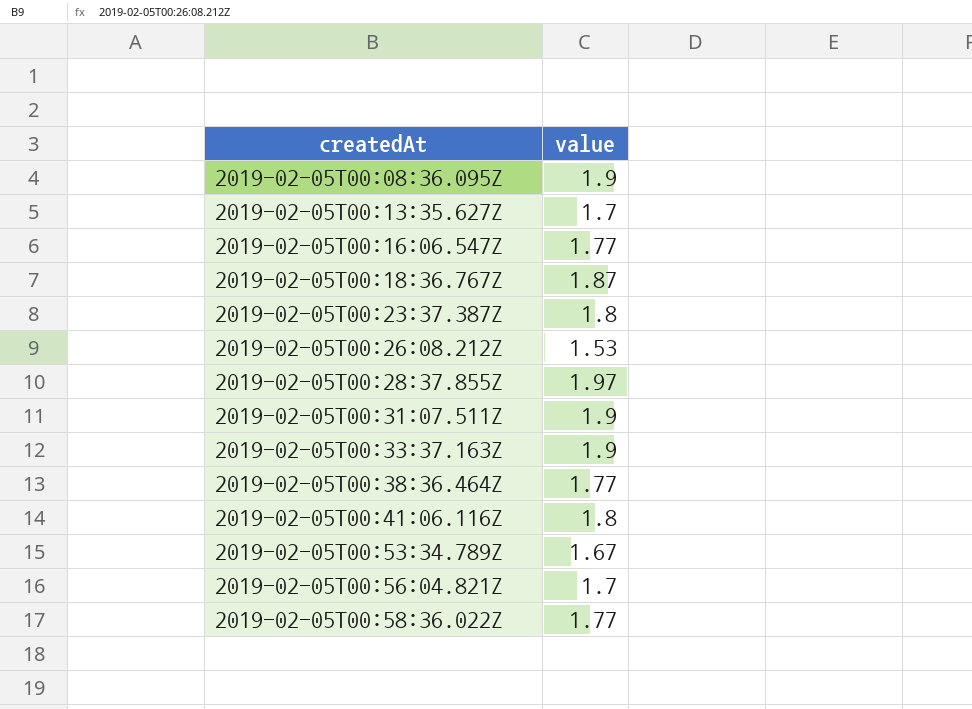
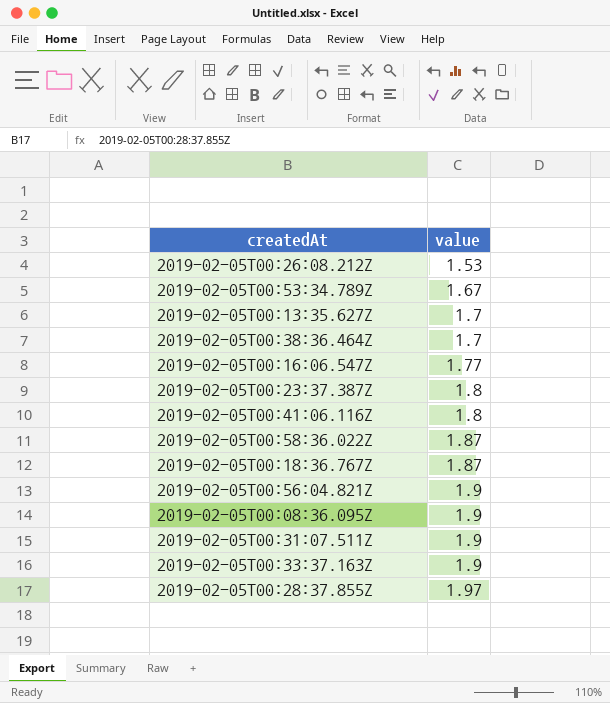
row order: createdAt ascending -> value ascending
2019-02-05T00:38:36.464Z | value: 1.77 -> 1.7
2019-02-05T00:58:36.022Z | value: 1.77 -> 1.87
2019-02-05T00:56:04.821Z | value: 1.7 -> 1.9

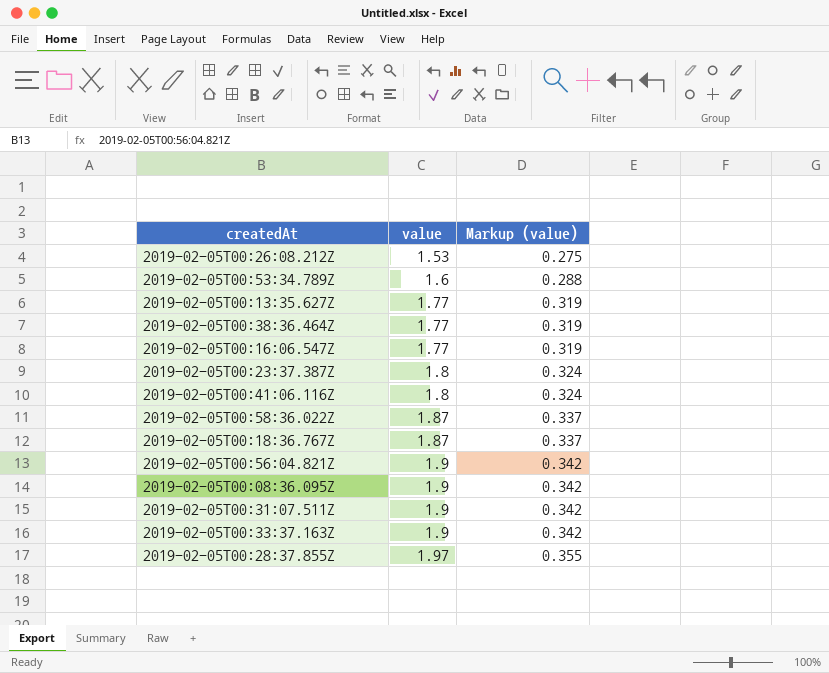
column Markup (value) | formula: none -> [value] * 0.18
2019-02-05T00:53:34.789Z | value: 1.67 -> 1.6
2019-02-05T00:13:35.627Z | value: 1.7 -> 1.77
2019-02-05T00:38:36.464Z | value: 1.7 -> 1.77

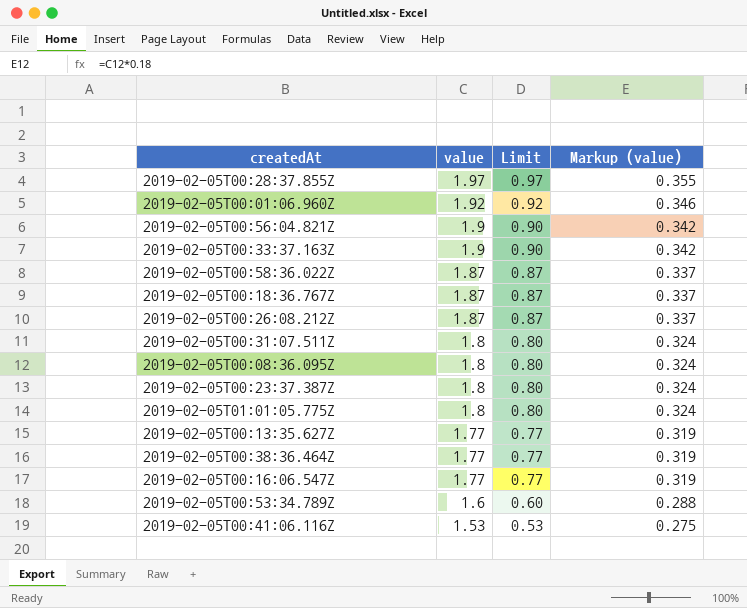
row order: value ascending -> value descending
column Limit | formula: none -> [value] - 1
row 2019-02-05T00:01:06.960Z: none -> 1.92 | 0.92 | 0.346
2019-02-05T00:26:08.212Z | value: 1.53 -> 1.87
2019-02-05T00:26:08.212Z | Markup (value): 0.275 -> 0.337
2019-02-05T00:31:07.511Z | value: 1.9 -> 1.8
2019-02-05T00:31:07.511Z | Markup (value): 0.342 -> 0.324
2019-02-05T00:08:36.095Z | value: 1.9 -> 1.8
2019-02-05T00:08:36.095Z | Markup (value): 0.342 -> 0.324
row 2019-02-05T01:01:05.775Z: none -> 1.8 | 0.80 | 0.324
2019-02-05T00:41:06.116Z | value: 1.8 -> 1.53
2019-02-05T00:41:06.116Z | Markup (value): 0.324 -> 0.275

